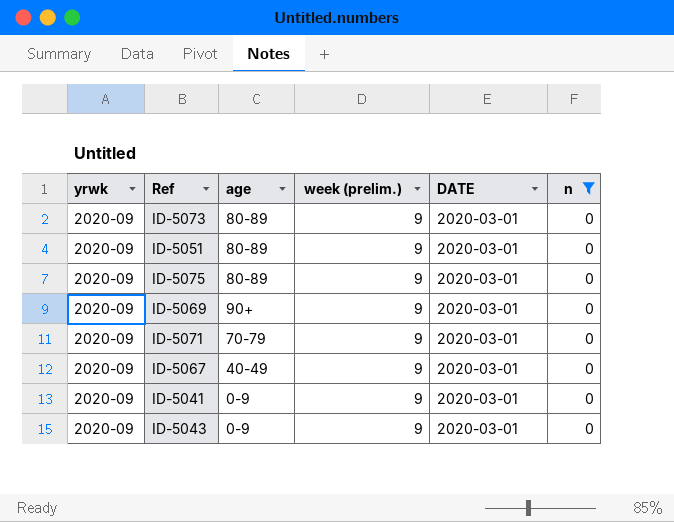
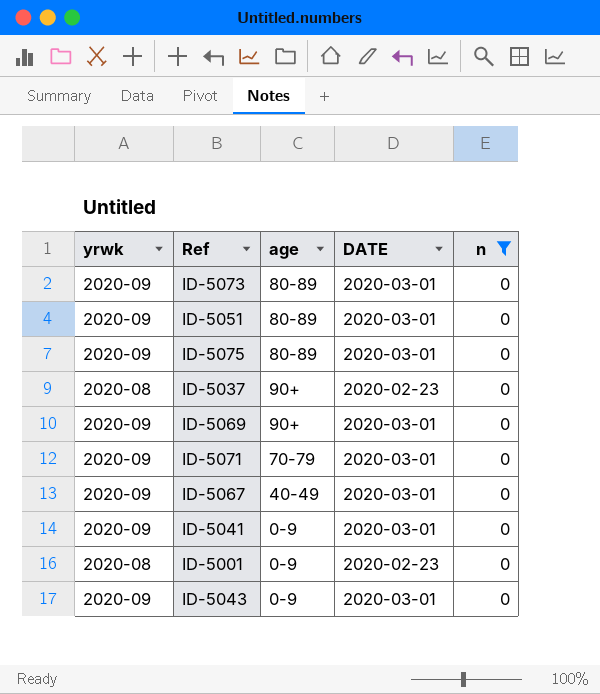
column week (prelim.) | position: 4 -> none
row ID-5037: none -> 2020-08 | 90+ | 2020-02-23 | 0
row ID-5001: none -> 2020-08 | 0-9 | 2020-02-23 | 0

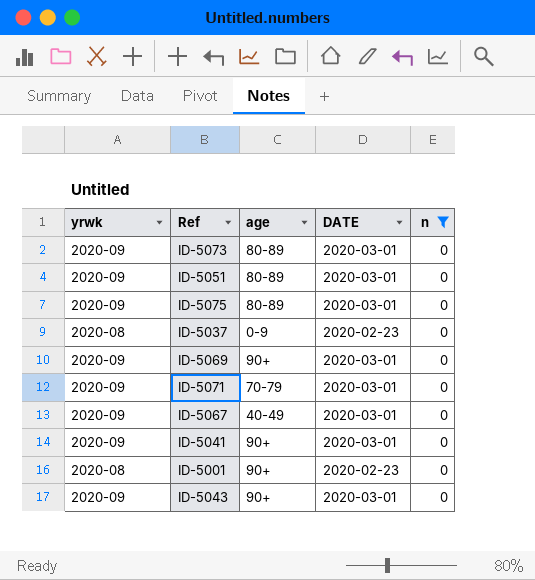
ID-5037 | age: 90+ -> 0-9
ID-5041 | age: 0-9 -> 90+
ID-5001 | age: 0-9 -> 90+
ID-5043 | age: 0-9 -> 90+

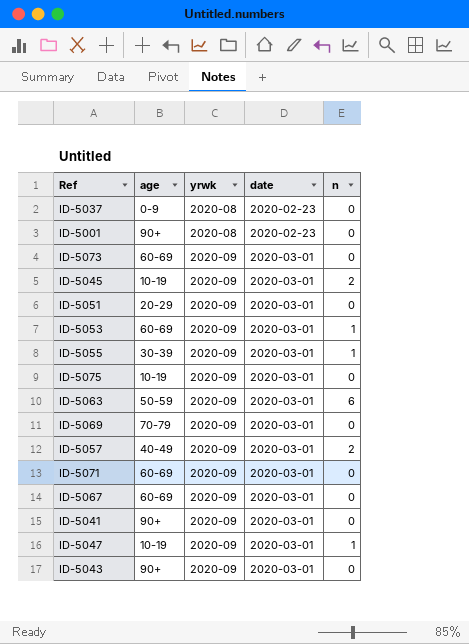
filter: n = 0 -> none
row order: none -> yrwk ascending
column yrwk | position: 1 -> 3
column name: DATE -> date
ID-5073 | age: 80-89 -> 60-69
ID-5051 | age: 80-89 -> 20-29
ID-5075 | age: 80-89 -> 10-19
ID-5069 | age: 90+ -> 70-79
ID-5071 | age: 70-79 -> 60-69
ID-5067 | age: 40-49 -> 60-69

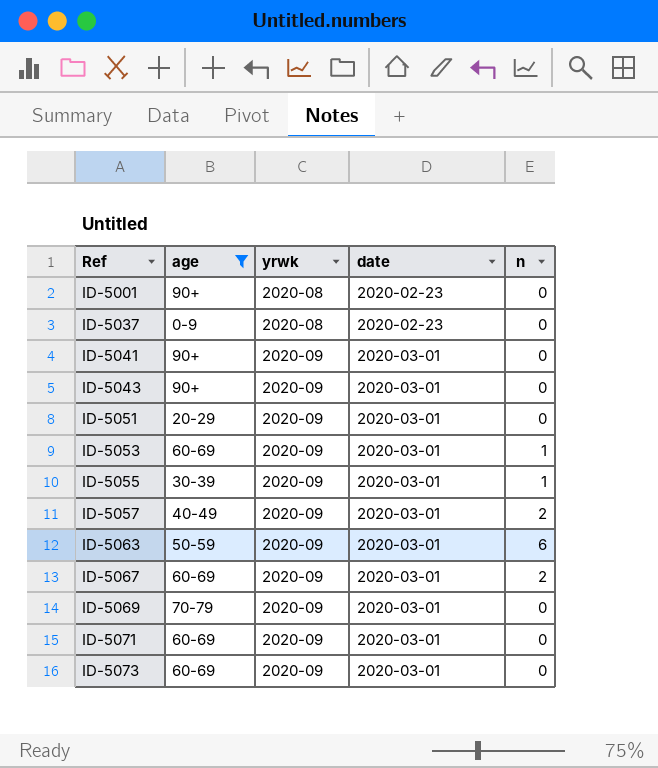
filter: none -> age != 10-19
row order: yrwk ascending -> Ref ascending
ID-5067 | n: 0 -> 2

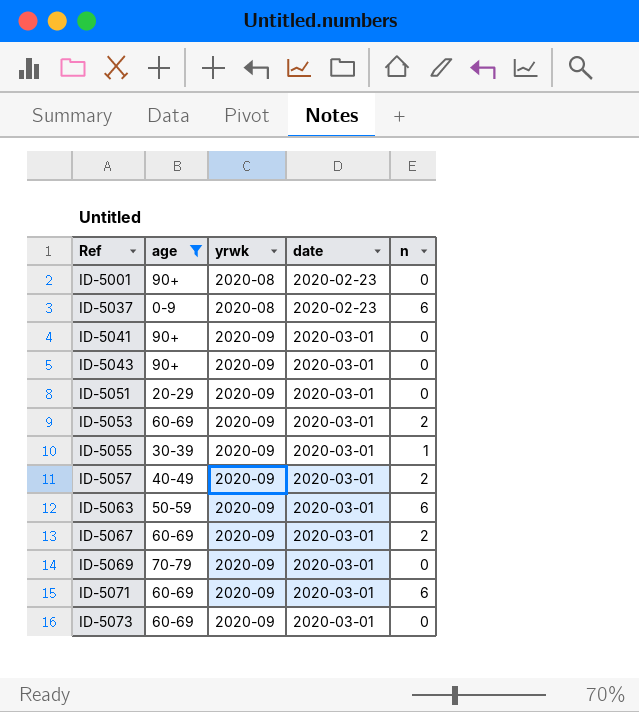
ID-5037 | n: 0 -> 6
ID-5053 | n: 1 -> 2
ID-5071 | n: 0 -> 6

